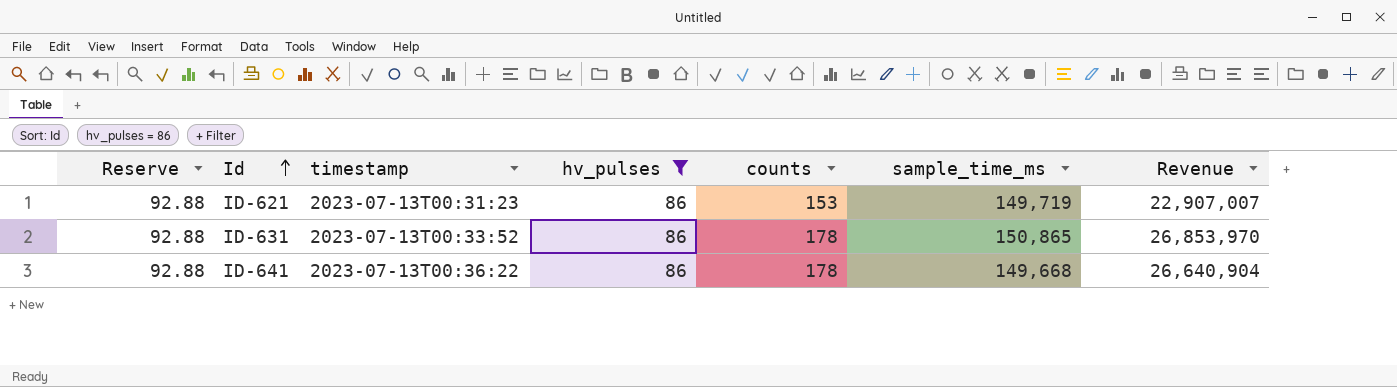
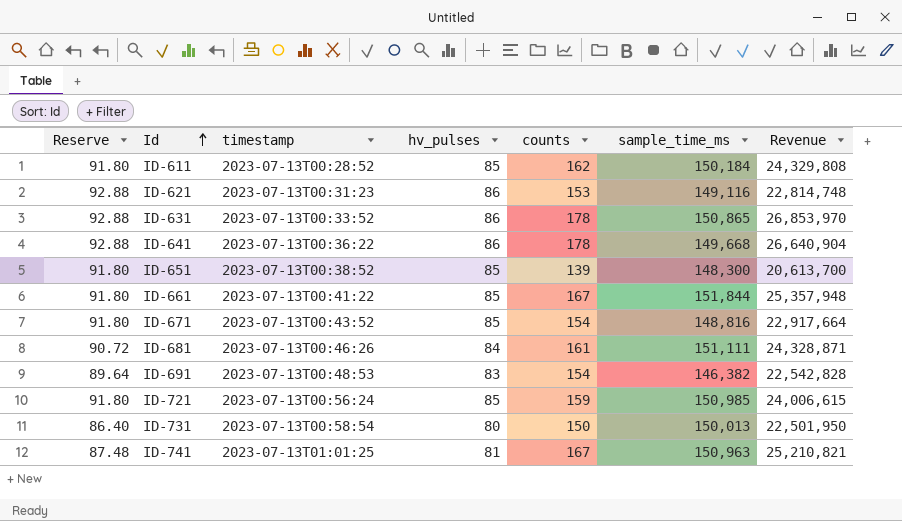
filter: hv_pulses = 86 -> none
ID-621 | sample_time_ms: 149,719 -> 149,116
ID-621 | Revenue: 22,907,007 -> 22,814,748

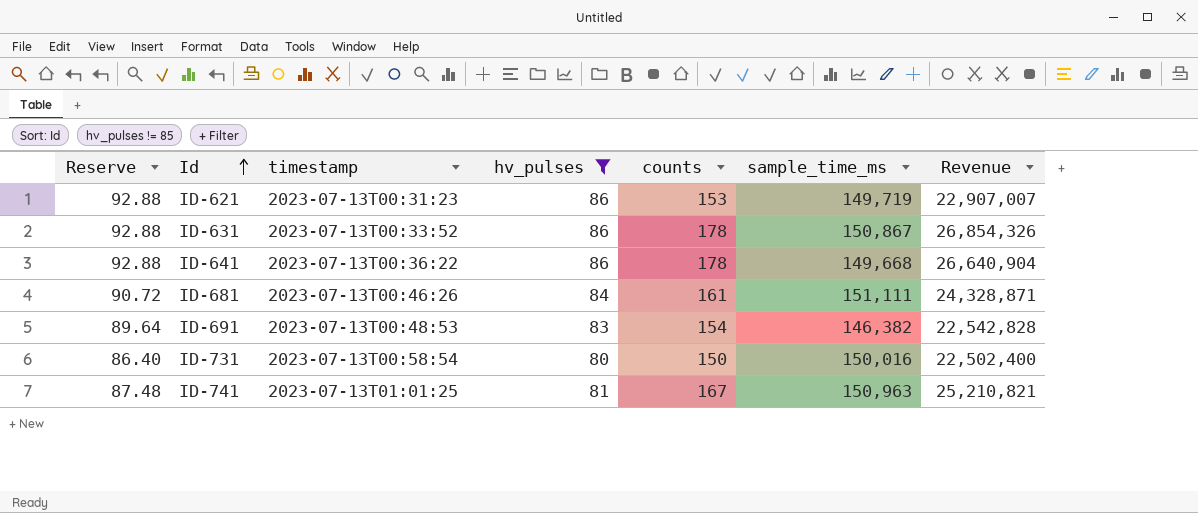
filter: none -> hv_pulses != 85
ID-621 | sample_time_ms: 149,116 -> 149,719
ID-621 | Revenue: 22,814,748 -> 22,907,007
ID-631 | sample_time_ms: 150,865 -> 150,867
ID-631 | Revenue: 26,853,970 -> 26,854,326
ID-731 | sample_time_ms: 150,013 -> 150,016
ID-731 | Revenue: 22,501,950 -> 22,502,400

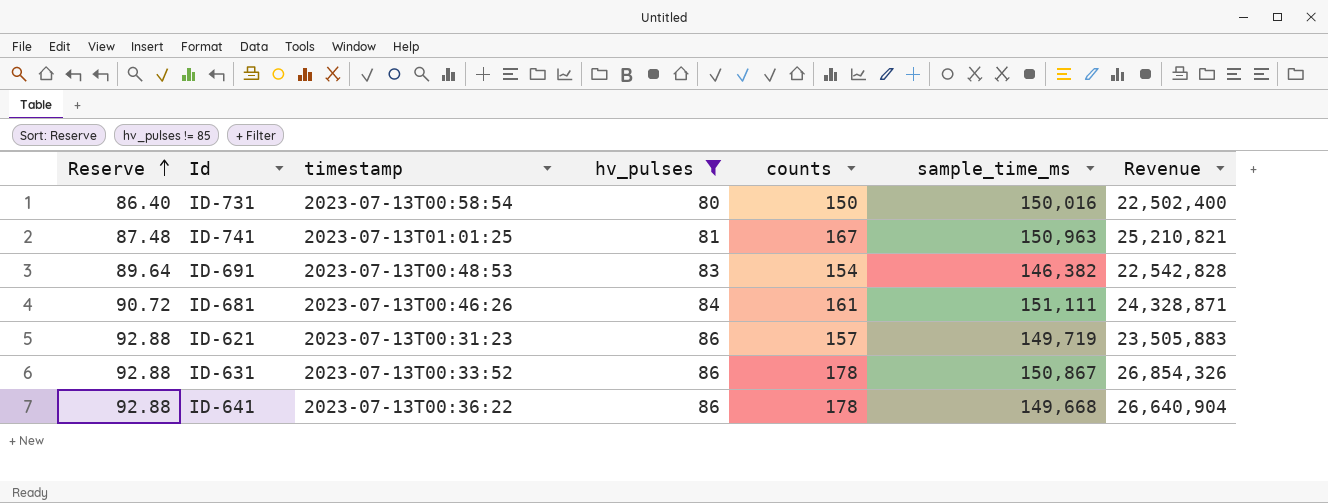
row order: Id ascending -> Reserve ascending
ID-621 | counts: 153 -> 157
ID-621 | Revenue: 22,907,007 -> 23,505,883

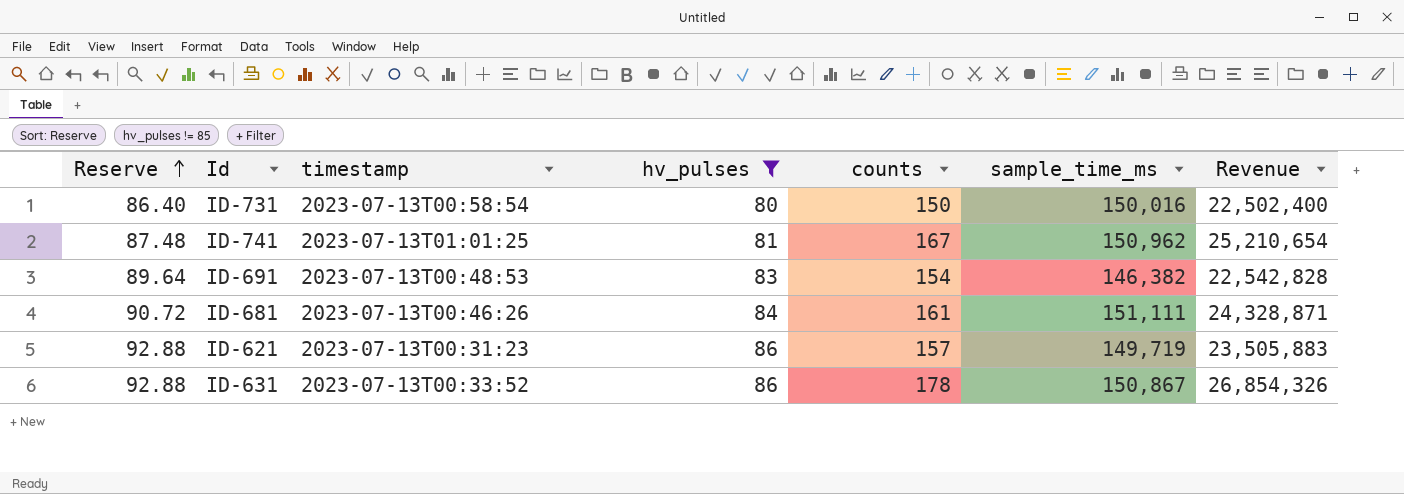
row ID-641: 92.88 | 2023-07-13T00:36:22 | 86 | 178 | 149,668 | 26,640,904 -> none
ID-741 | sample_time_ms: 150,963 -> 150,962
ID-741 | Revenue: 25,210,821 -> 25,210,654

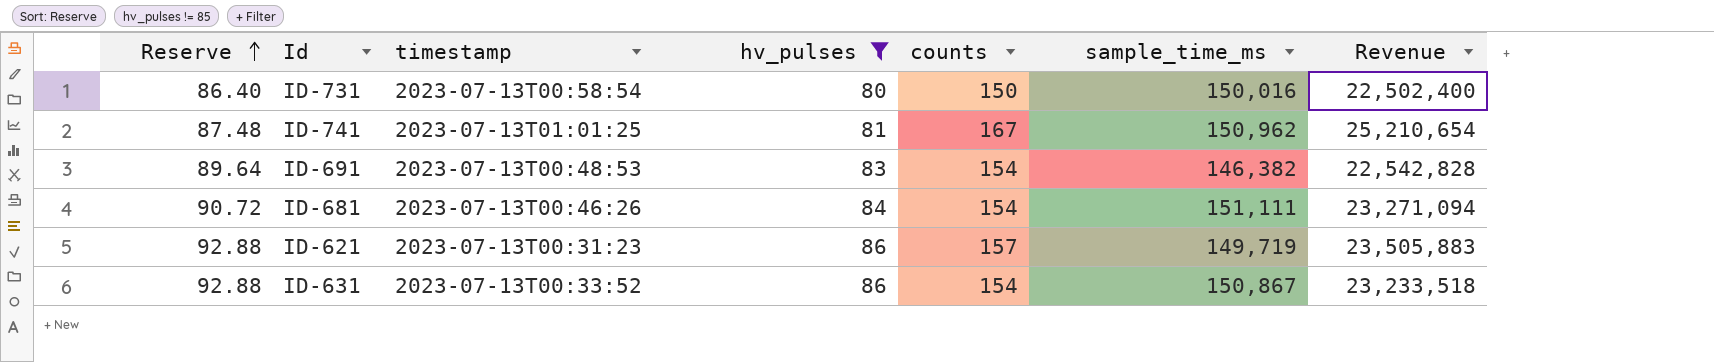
ID-681 | counts: 161 -> 154
ID-681 | Revenue: 24,328,871 -> 23,271,094
ID-631 | counts: 178 -> 154
ID-631 | Revenue: 26,854,326 -> 23,233,518

